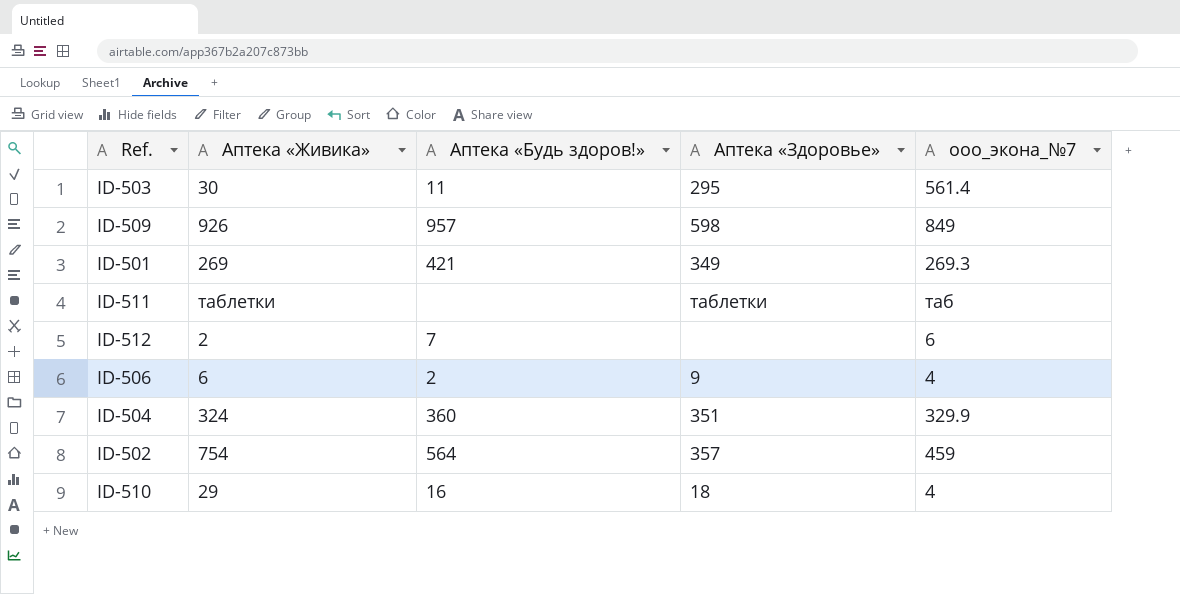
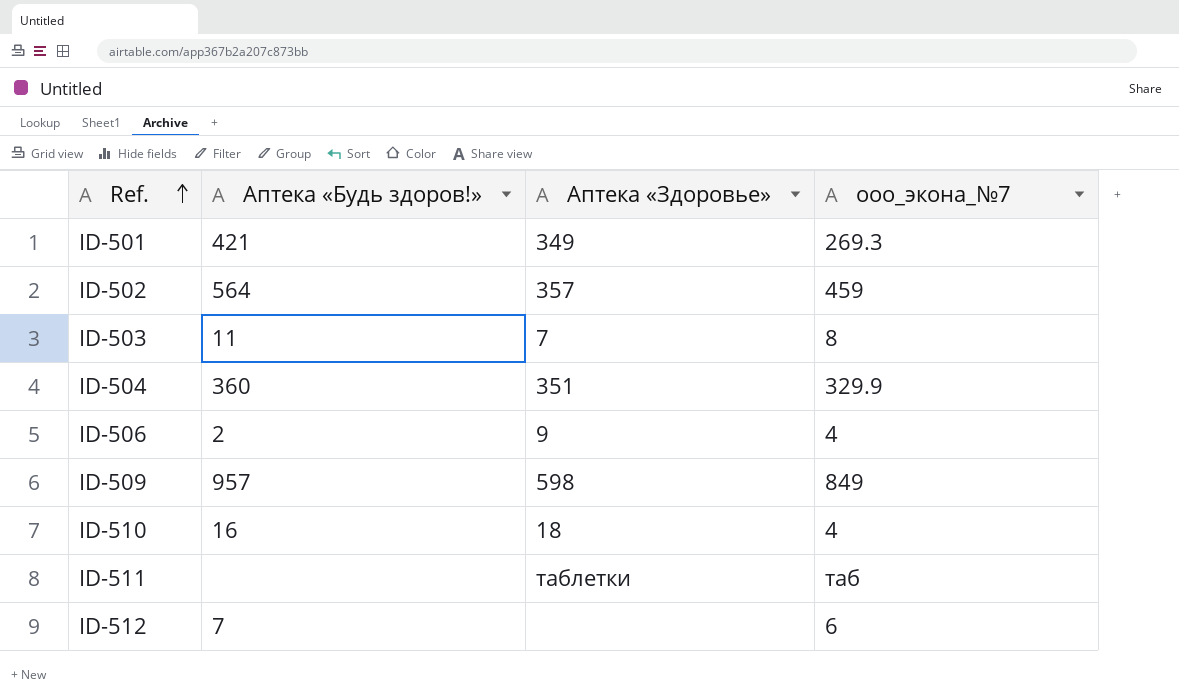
row order: none -> Ref. ascending
column Аптека «Живика» | position: 2 -> none
ID-503 | Аптека «Здоровье»: 295 -> 7
ID-503 | ооо_экона_№7: 561.4 -> 8

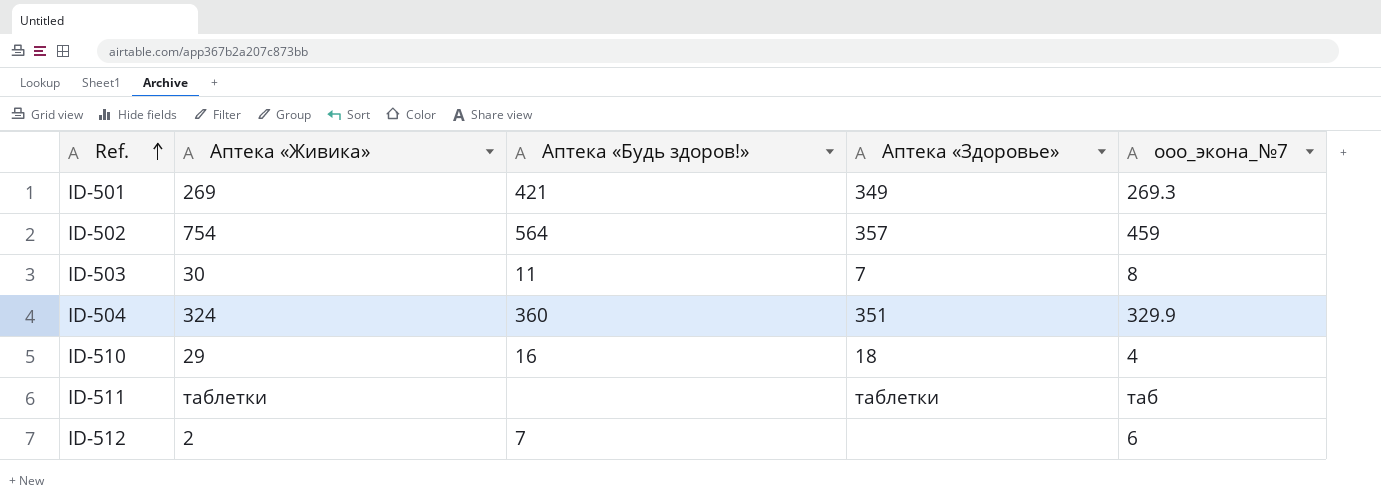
column Аптека «Живика» | position: none -> 2
row ID-506: 2 | 9 | 4 -> none
row ID-509: 957 | 598 | 849 -> none

